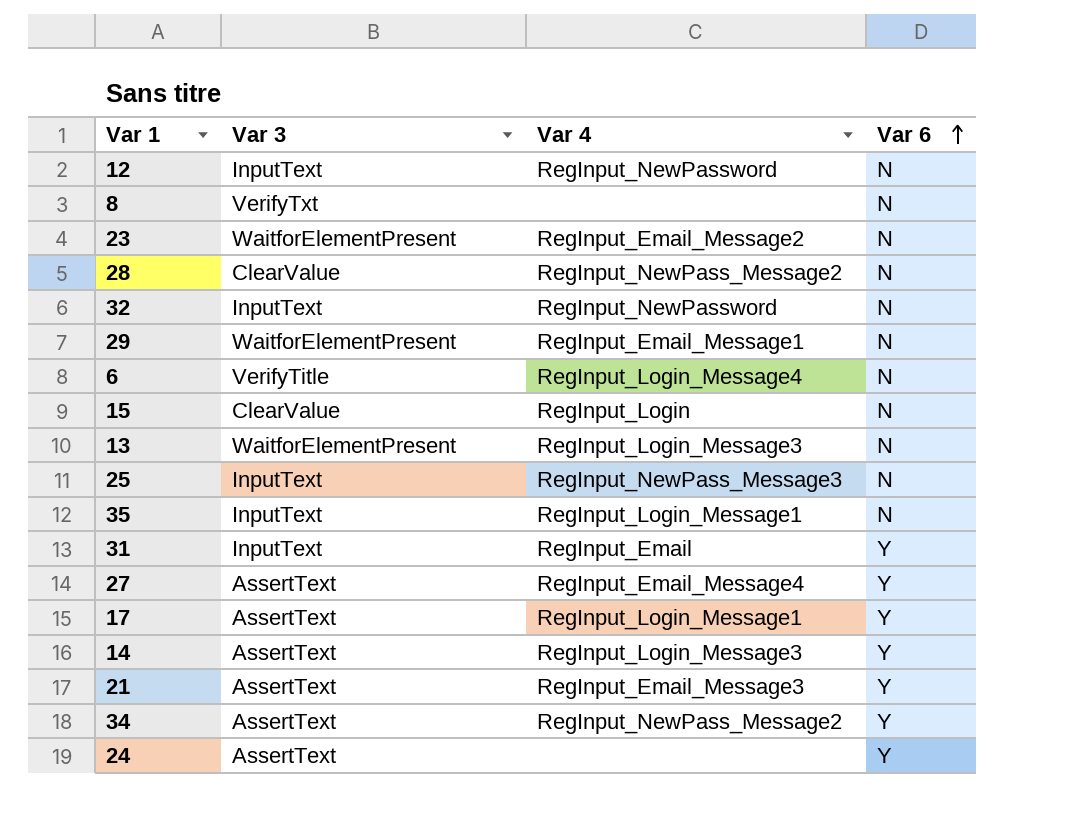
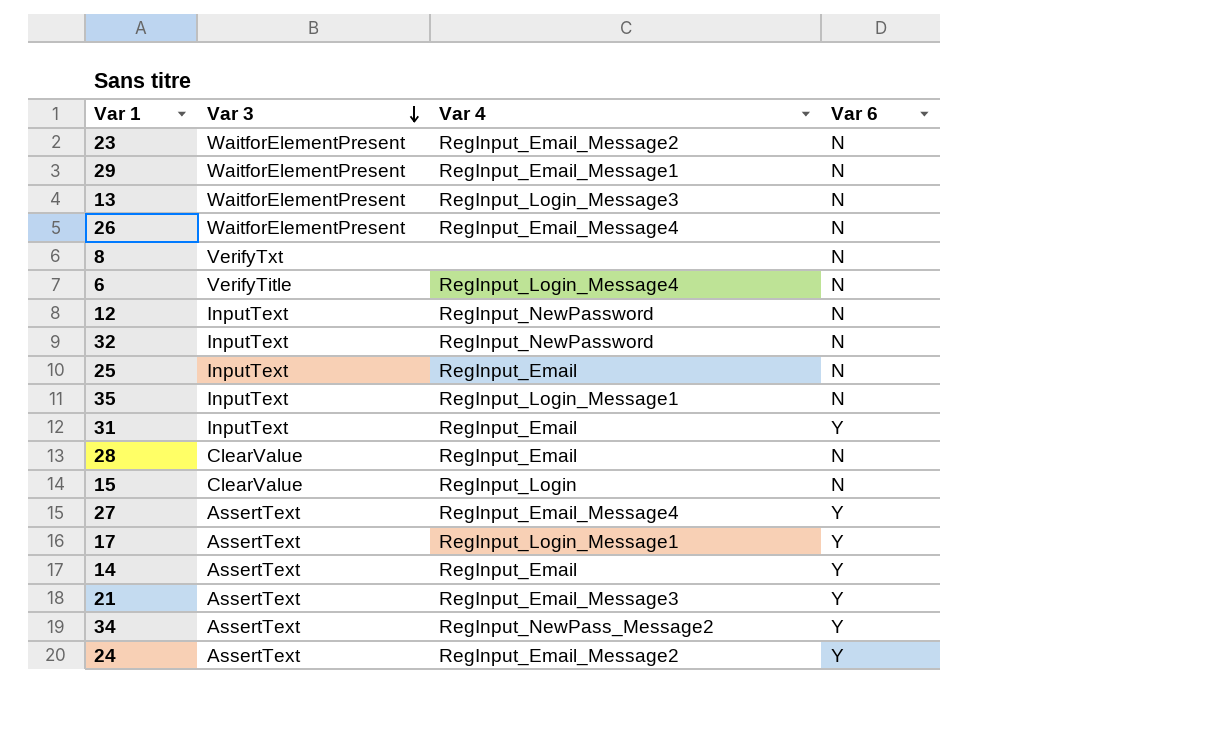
row order: Var 6 ascending -> Var 3 descending
row 26: none -> WaitforElementPresent | RegInput_Email_Message4 | N
25 | Var 4: RegInput_NewPass_Message3 -> RegInput_Email
28 | Var 4: RegInput_NewPass_Message2 -> RegInput_Email
14 | Var 4: RegInput_Login_Message3 -> RegInput_Email
24 | Var 4: none -> RegInput_Email_Message2

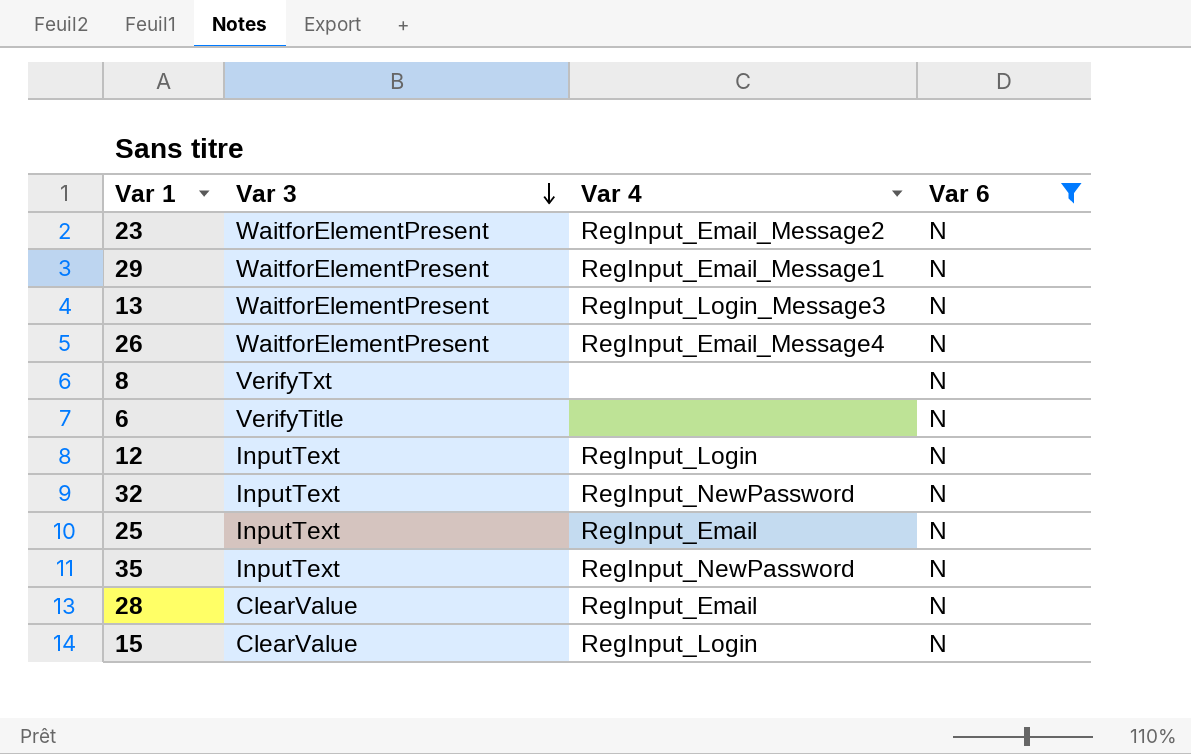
filter: none -> Var 6 = N
6 | Var 4: RegInput_Login_Message4 -> none
12 | Var 4: RegInput_NewPassword -> RegInput_Login
35 | Var 4: RegInput_Login_Message1 -> RegInput_NewPassword

